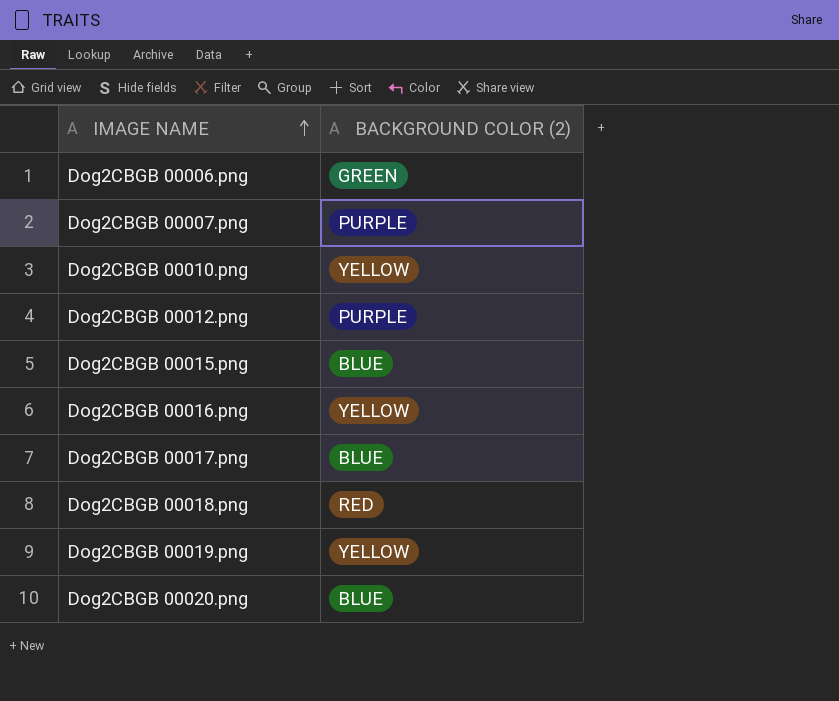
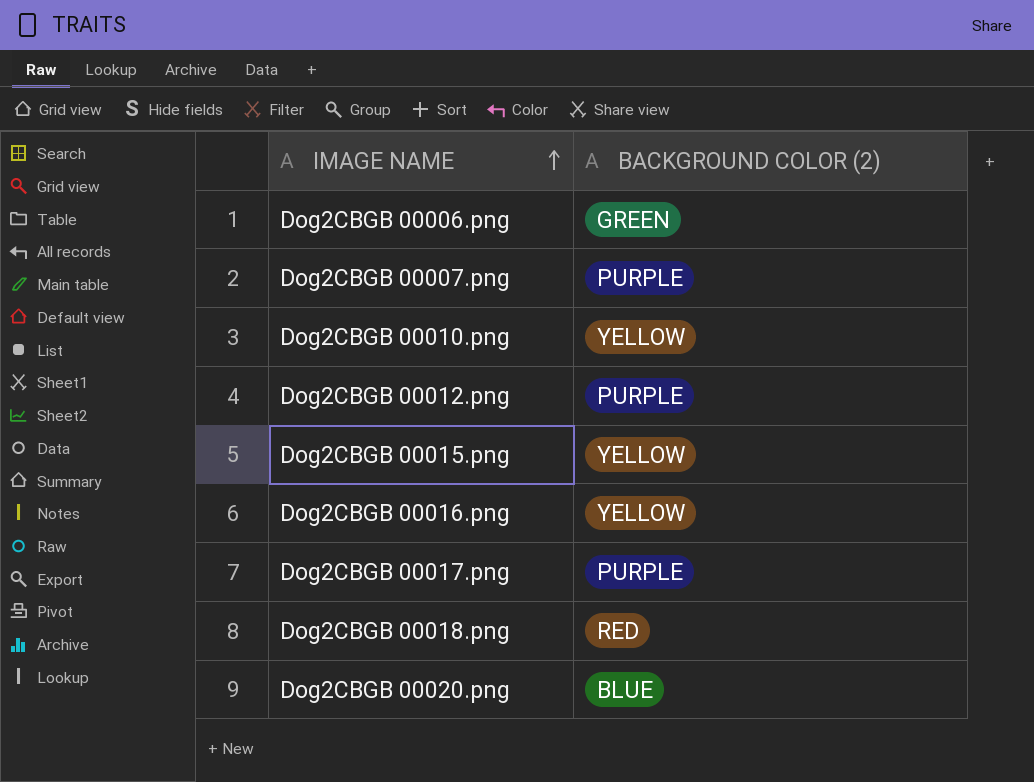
row Dog2CBGB 00019.png: YELLOW -> none
Dog2CBGB 00015.png | BACKGROUND COLOR (2): BLUE -> YELLOW
Dog2CBGB 00017.png | BACKGROUND COLOR (2): BLUE -> PURPLE

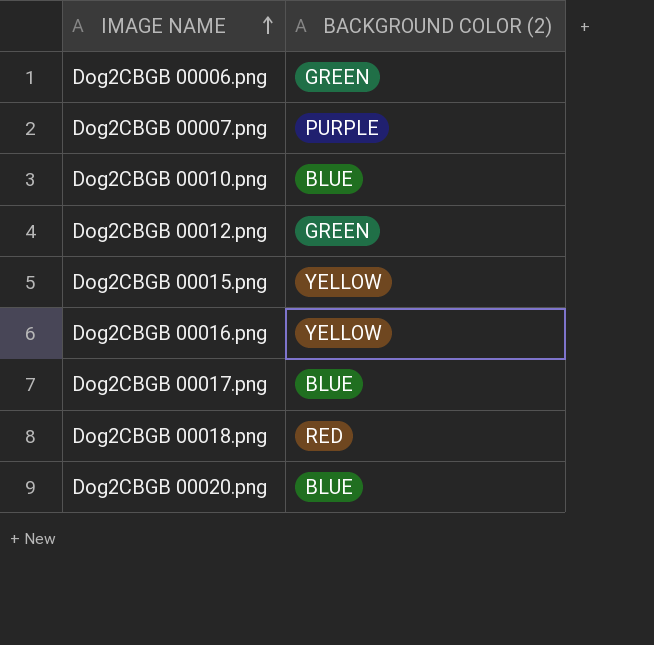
Dog2CBGB 00010.png | BACKGROUND COLOR (2): YELLOW -> BLUE
Dog2CBGB 00012.png | BACKGROUND COLOR (2): PURPLE -> GREEN
Dog2CBGB 00017.png | BACKGROUND COLOR (2): PURPLE -> BLUE

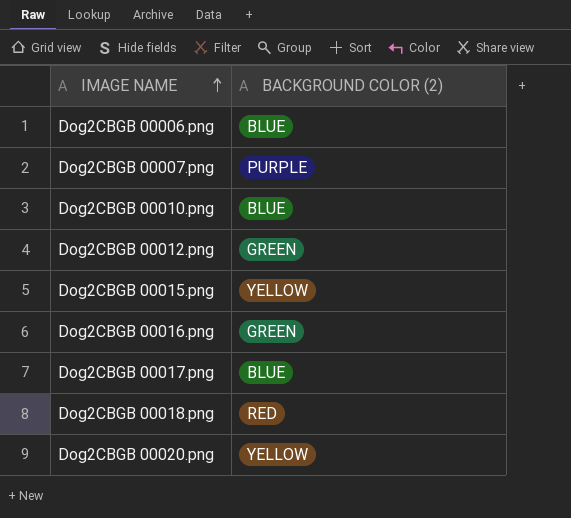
Dog2CBGB 00006.png | BACKGROUND COLOR (2): GREEN -> BLUE
Dog2CBGB 00016.png | BACKGROUND COLOR (2): YELLOW -> GREEN
Dog2CBGB 00020.png | BACKGROUND COLOR (2): BLUE -> YELLOW

